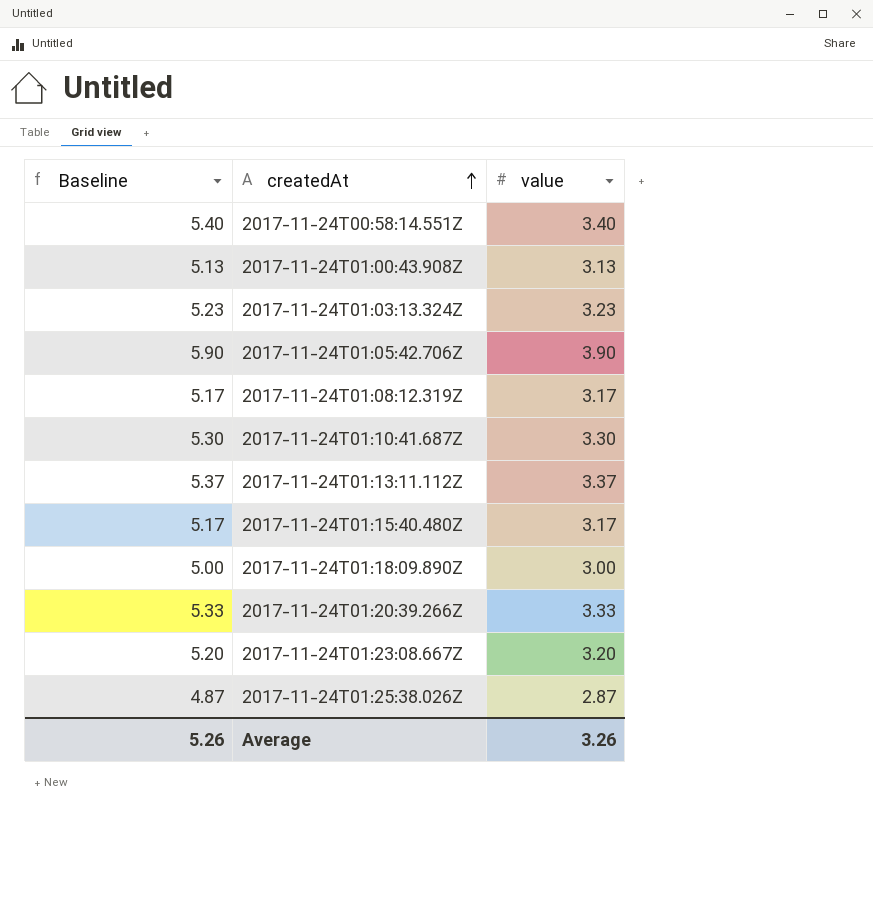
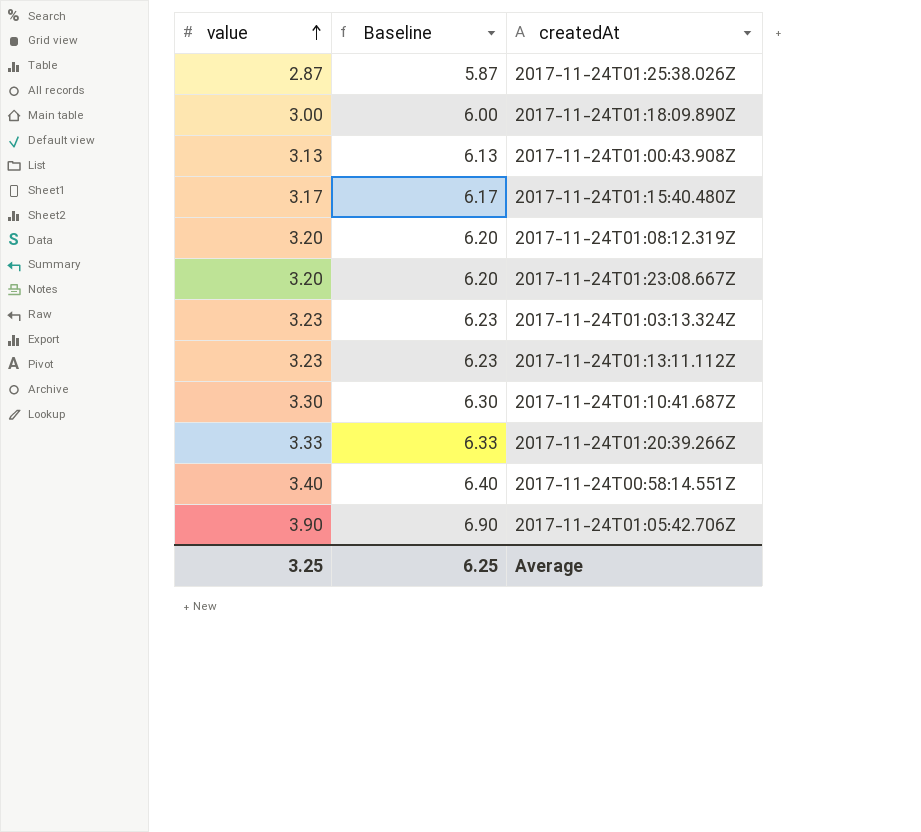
row order: createdAt ascending -> value ascending
column value | position: 3 -> 1
column Baseline | formula: [value] + 2 -> [value] + 3
2017-11-24T01:08:12.319Z | value: 3.17 -> 3.20
2017-11-24T01:13:11.112Z | value: 3.37 -> 3.23
Average | value: 3.26 -> 3.25
Average | Baseline: 5.26 -> 6.25

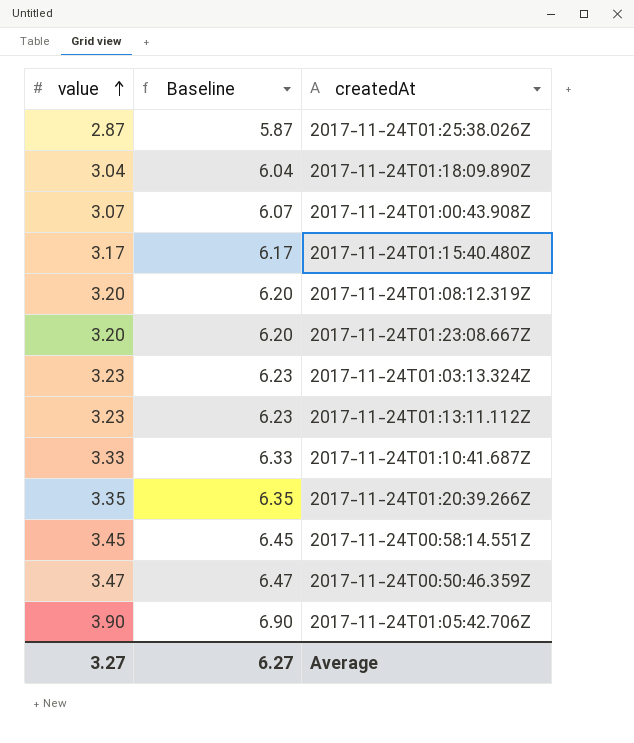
2017-11-24T01:18:09.890Z | value: 3.00 -> 3.04
2017-11-24T01:18:09.890Z | Baseline: 6.00 -> 6.04
2017-11-24T01:00:43.908Z | value: 3.13 -> 3.07
2017-11-24T01:00:43.908Z | Baseline: 6.13 -> 6.07
2017-11-24T01:10:41.687Z | value: 3.30 -> 3.33
2017-11-24T01:10:41.687Z | Baseline: 6.30 -> 6.33
2017-11-24T01:20:39.266Z | value: 3.33 -> 3.35
2017-11-24T01:20:39.266Z | Baseline: 6.33 -> 6.35
2017-11-24T00:58:14.551Z | value: 3.40 -> 3.45
2017-11-24T00:58:14.551Z | Baseline: 6.40 -> 6.45
row 2017-11-24T00:50:46.359Z: none -> 3.47 | 6.47
Average | value: 3.25 -> 3.27
Average | Baseline: 6.25 -> 6.27

